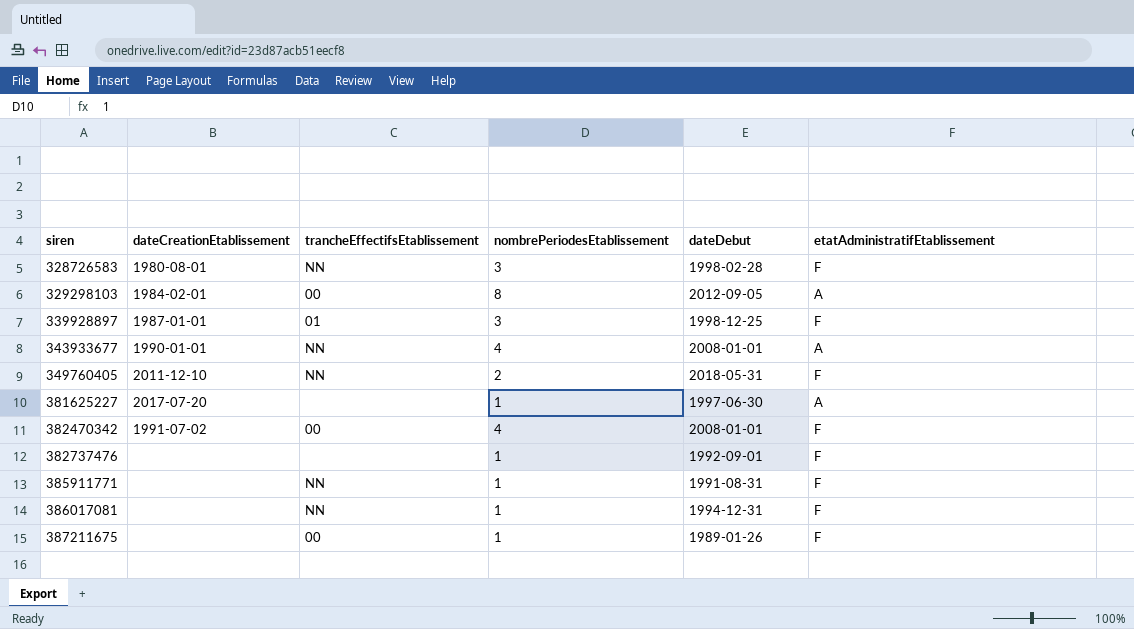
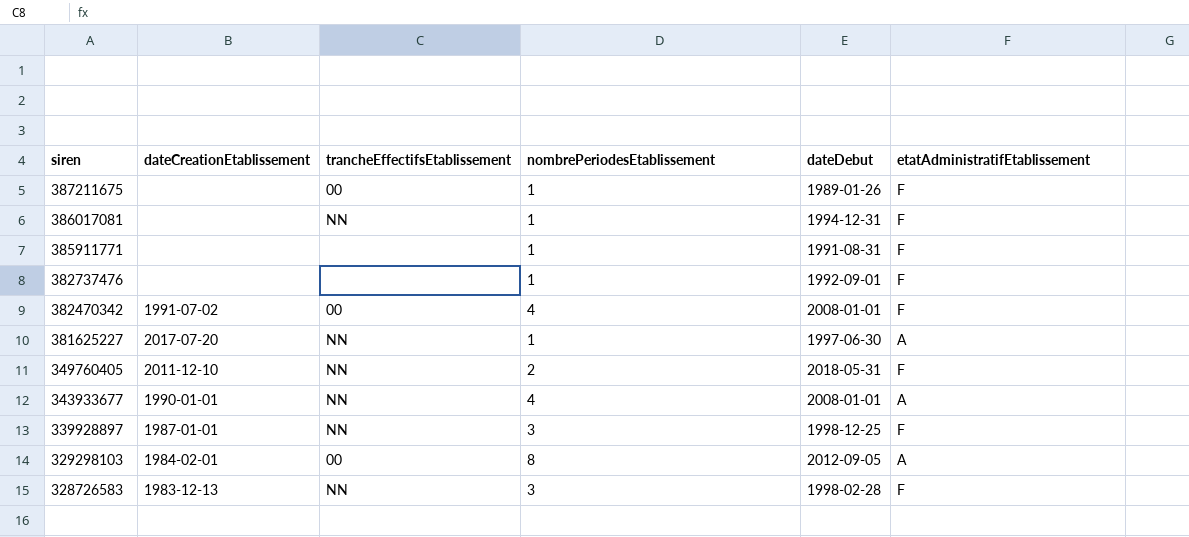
row order: siren ascending -> siren descending
385911771 | trancheEffectifsEtablissement: NN -> none
381625227 | trancheEffectifsEtablissement: none -> NN
339928897 | trancheEffectifsEtablissement: 01 -> NN
328726583 | dateCreationEtablissement: 1980-08-01 -> 1983-12-13

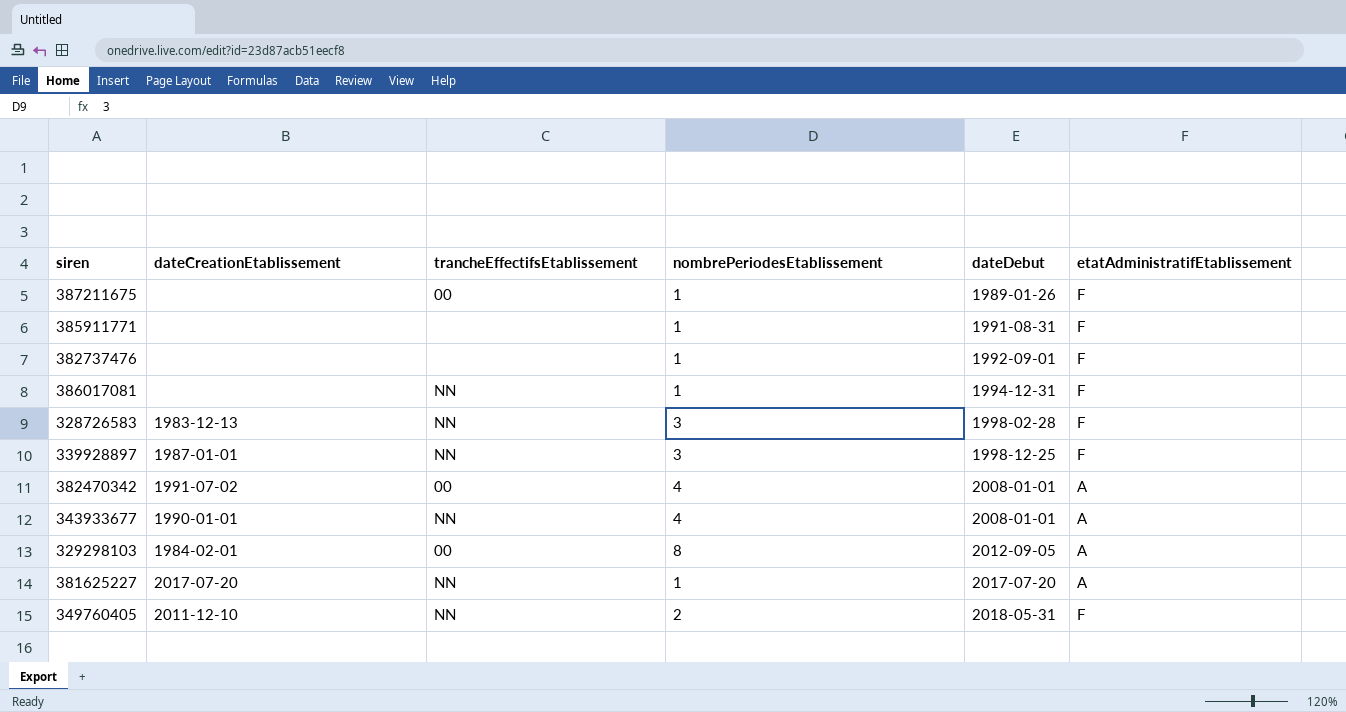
row order: siren descending -> dateDebut ascending
382470342 | etatAdministratifEtablissement: F -> A
381625227 | dateDebut: 1997-06-30 -> 2017-07-20

